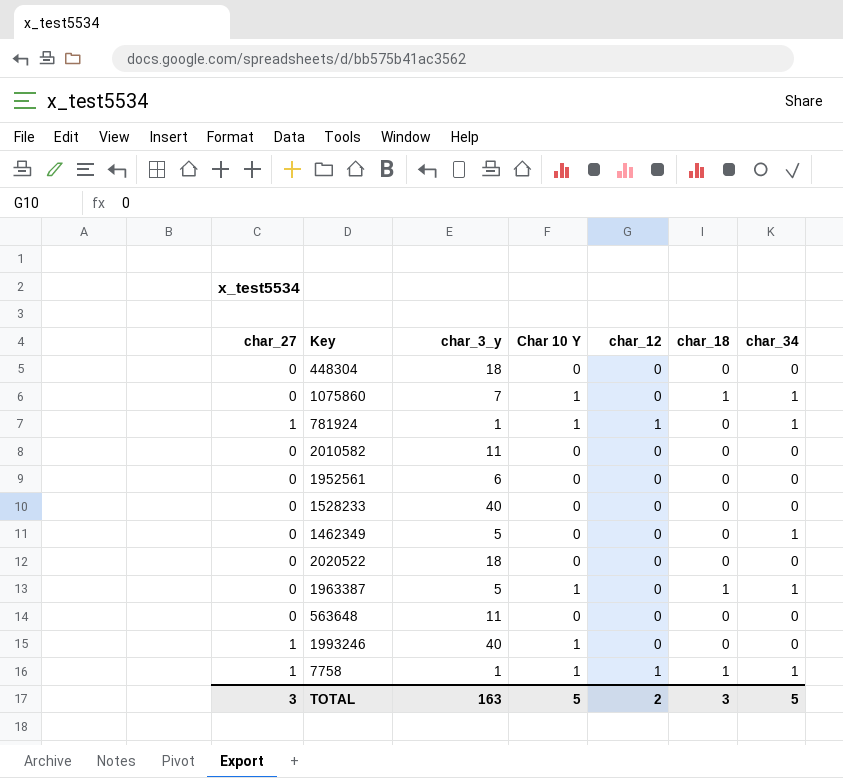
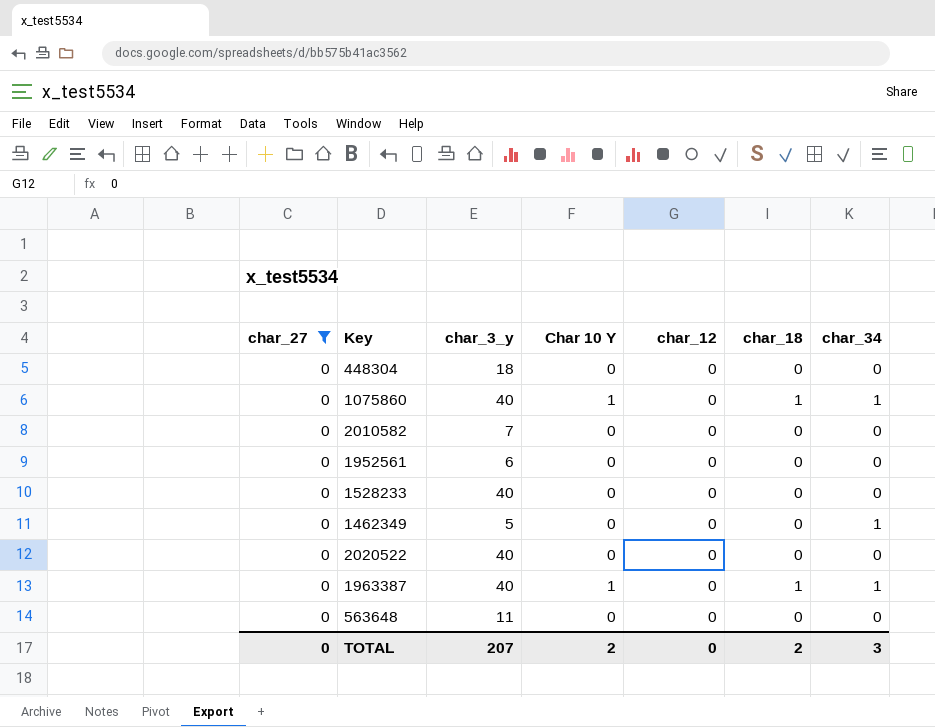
filter: none -> char_27 = 0
1075860 | char_3_y: 7 -> 40
2010582 | char_3_y: 11 -> 7
2020522 | char_3_y: 18 -> 40
1963387 | char_3_y: 5 -> 40
TOTAL | char_27: 3 -> 0
TOTAL | char_3_y: 163 -> 207
TOTAL | Char 10 Y: 5 -> 2
TOTAL | char_12: 2 -> 0
TOTAL | char_18: 3 -> 2
TOTAL | char_34: 5 -> 3

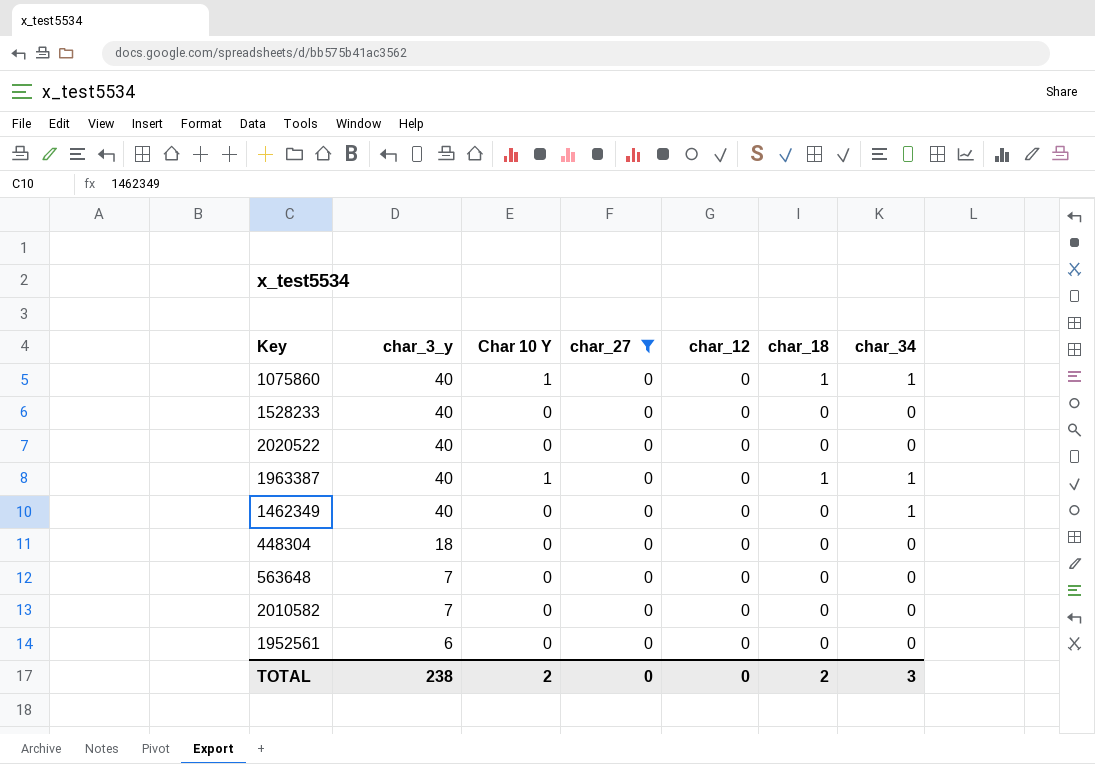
row order: none -> char_3_y descending
column char_27 | position: 1 -> 4
1462349 | char_3_y: 5 -> 40
563648 | char_3_y: 11 -> 7
TOTAL | char_3_y: 207 -> 238

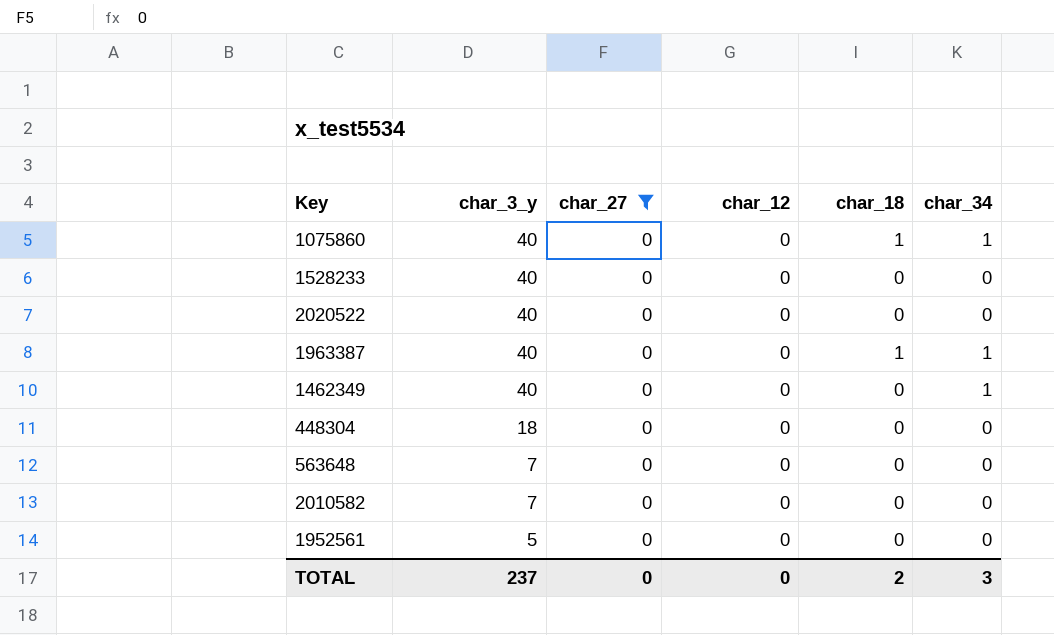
column Char 10 Y | position: 3 -> none
1952561 | char_3_y: 6 -> 5
TOTAL | char_3_y: 238 -> 237

